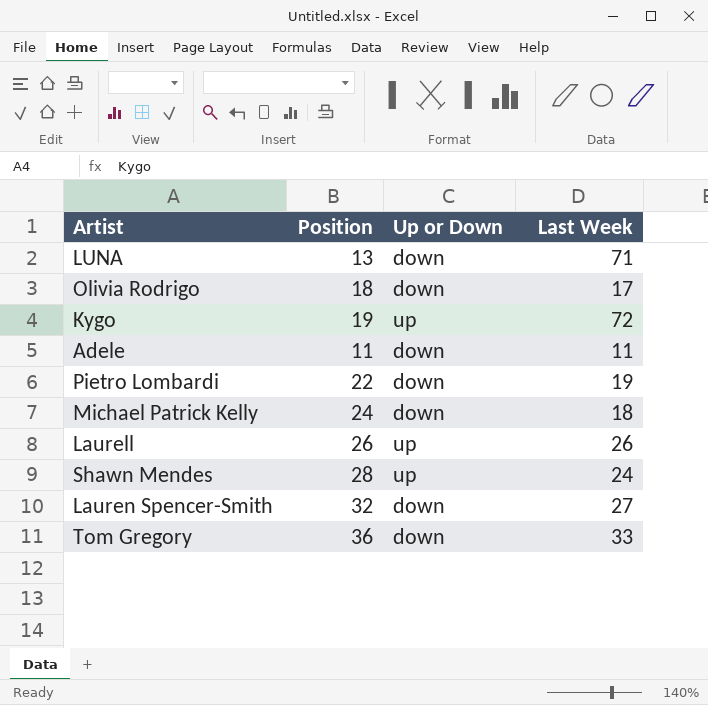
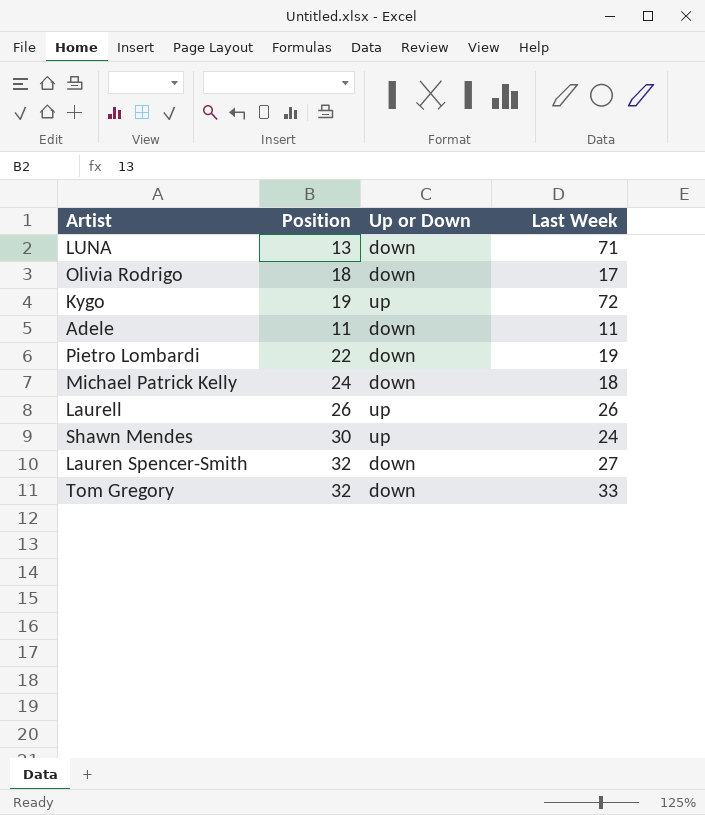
Shawn Mendes | Position: 28 -> 30
Tom Gregory | Position: 36 -> 32

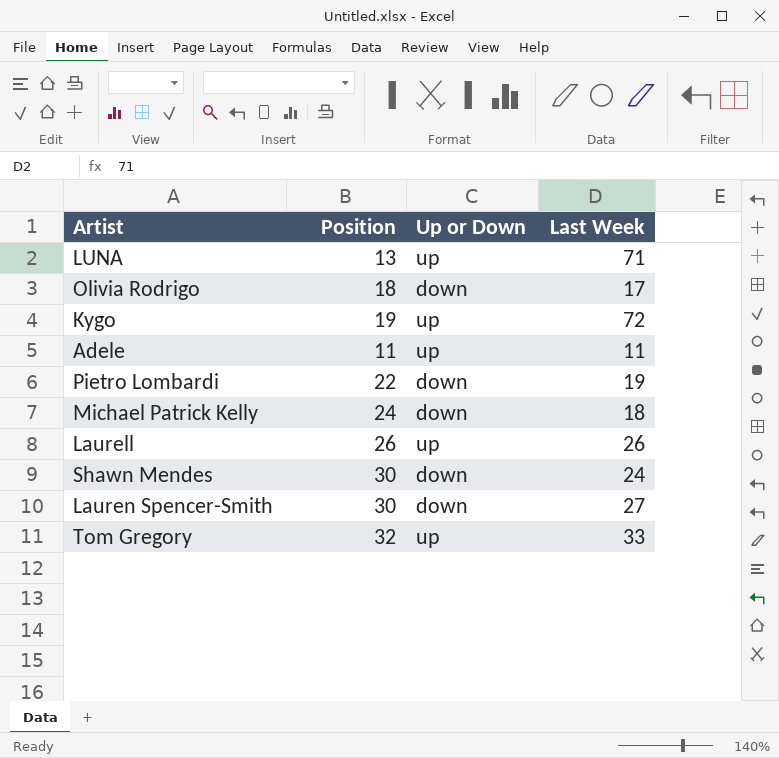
LUNA | Up or Down: down -> up
Adele | Up or Down: down -> up
Shawn Mendes | Up or Down: up -> down
Lauren Spencer-Smith | Position: 32 -> 30
Tom Gregory | Up or Down: down -> up

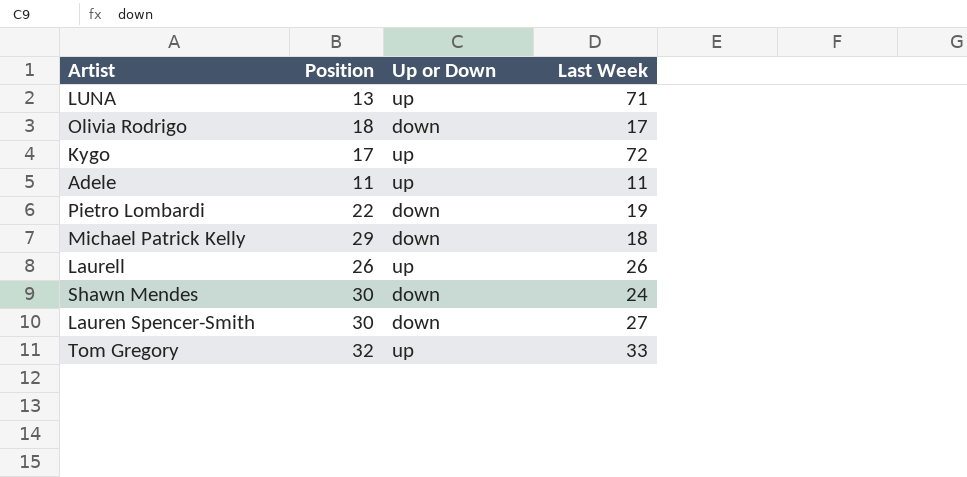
Kygo | Position: 19 -> 17
Michael Patrick Kelly | Position: 24 -> 29

